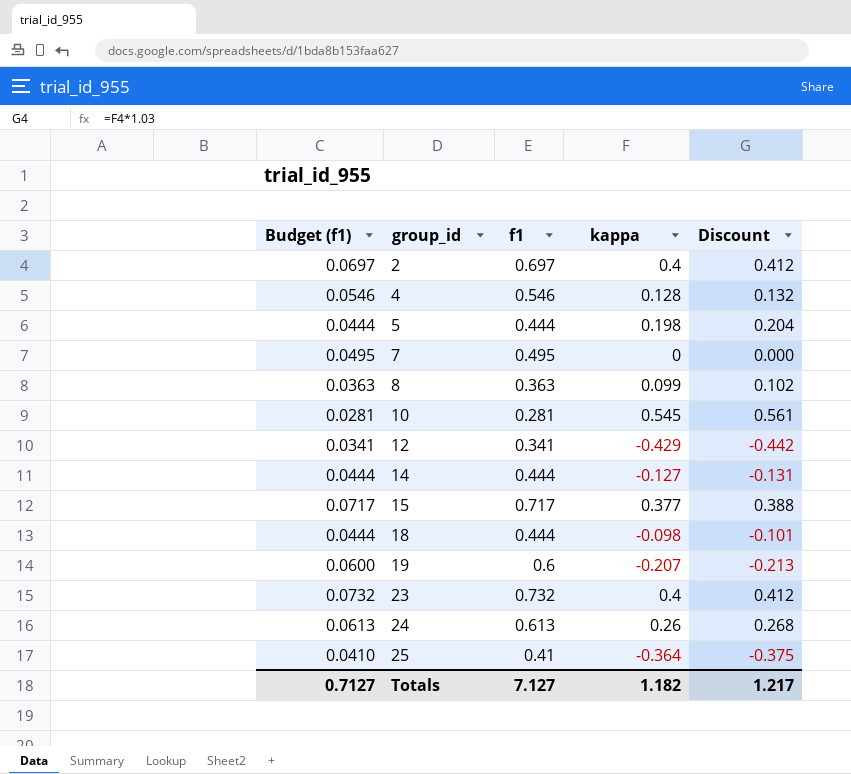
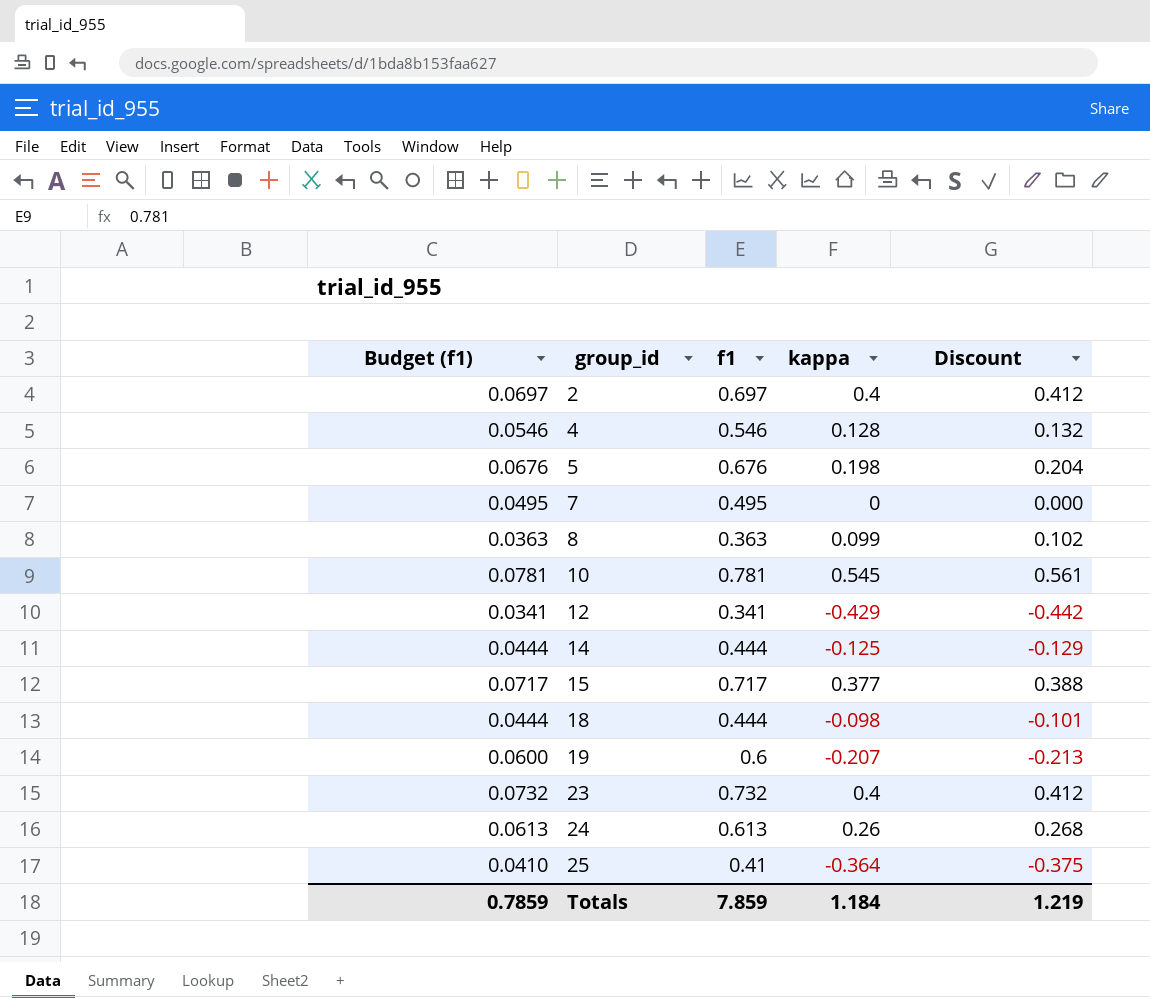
5 | Budget (f1): 0.0444 -> 0.0676
5 | f1: 0.444 -> 0.676
10 | Budget (f1): 0.0281 -> 0.0781
10 | f1: 0.281 -> 0.781
14 | kappa: -0.127 -> -0.125
14 | Discount: -0.131 -> -0.129
Totals | Budget (f1): 0.7127 -> 0.7859
Totals | f1: 7.127 -> 7.859
Totals | kappa: 1.182 -> 1.184
Totals | Discount: 1.217 -> 1.219

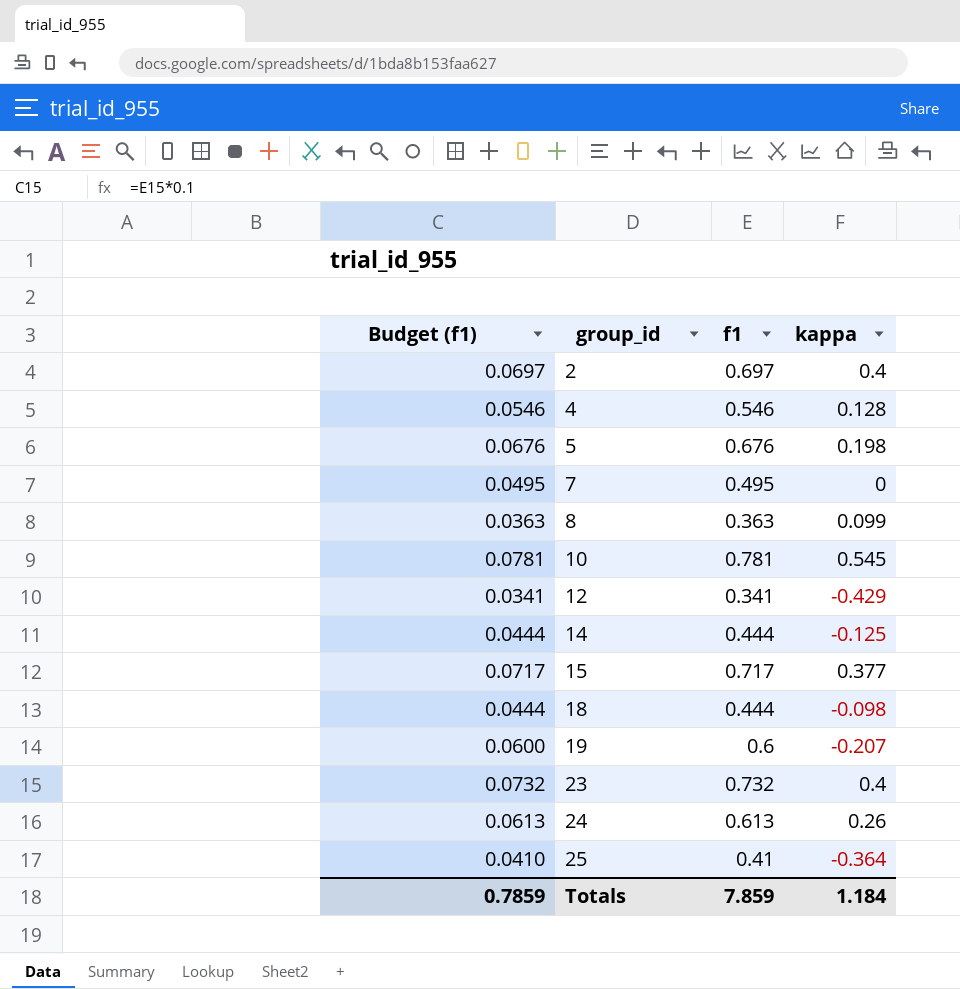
column Discount | formula: [kappa] * 1.03 -> none

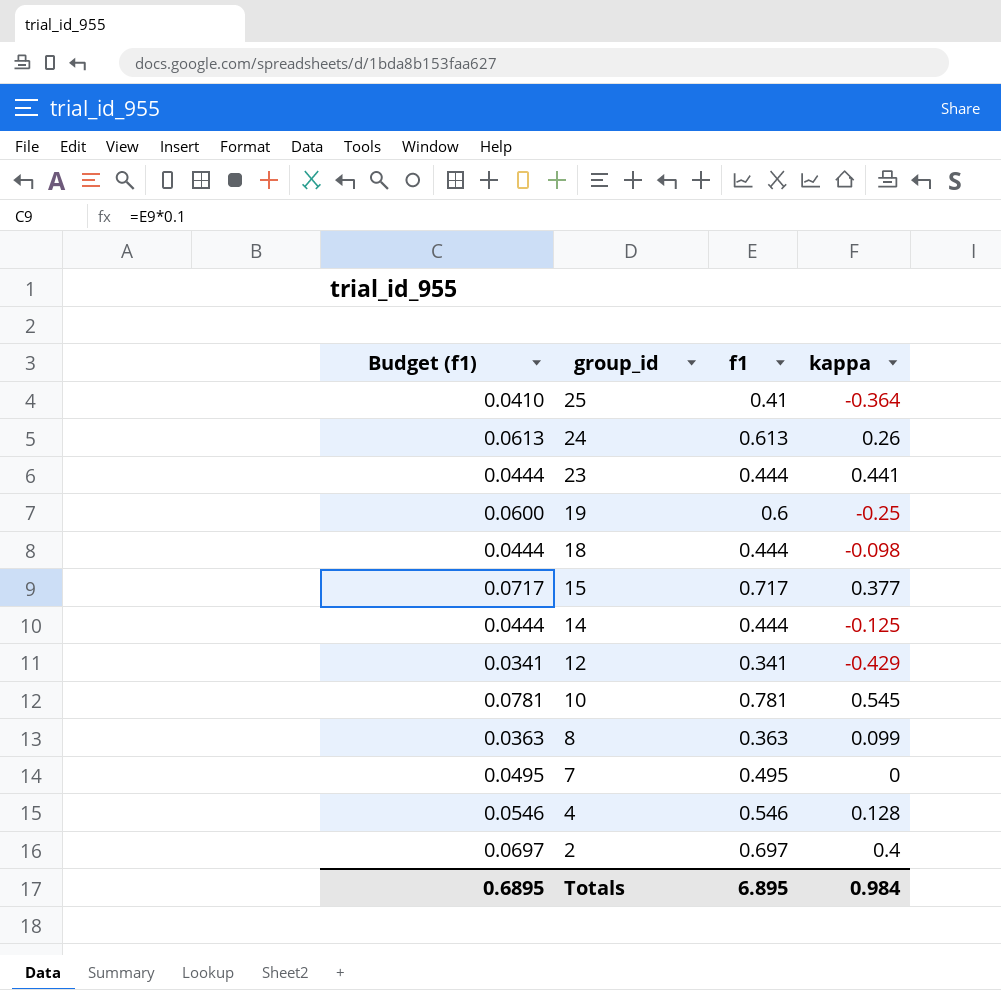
row order: group_id ascending -> group_id descending
row 5: 0.0676 | 0.676 | 0.198 -> none
23 | Budget (f1): 0.0732 -> 0.0444
23 | f1: 0.732 -> 0.444
23 | kappa: 0.4 -> 0.441
19 | kappa: -0.207 -> -0.25
Totals | Budget (f1): 0.7859 -> 0.6895
Totals | f1: 7.859 -> 6.895
Totals | kappa: 1.184 -> 0.984

